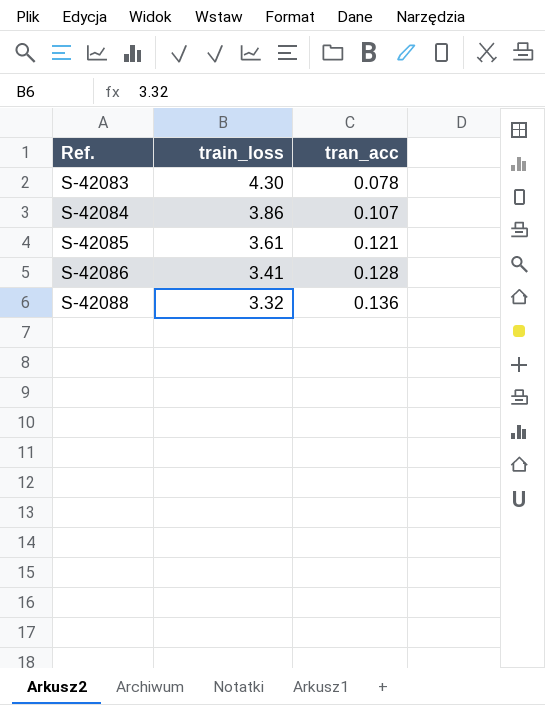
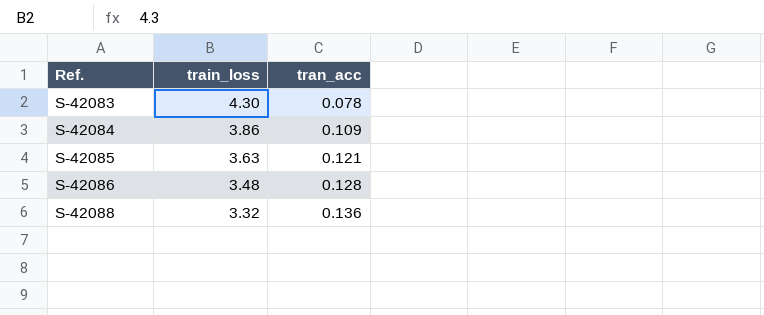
S-42084 | tran_acc: 0.107 -> 0.109
S-42085 | train_loss: 3.61 -> 3.63
S-42086 | train_loss: 3.41 -> 3.48

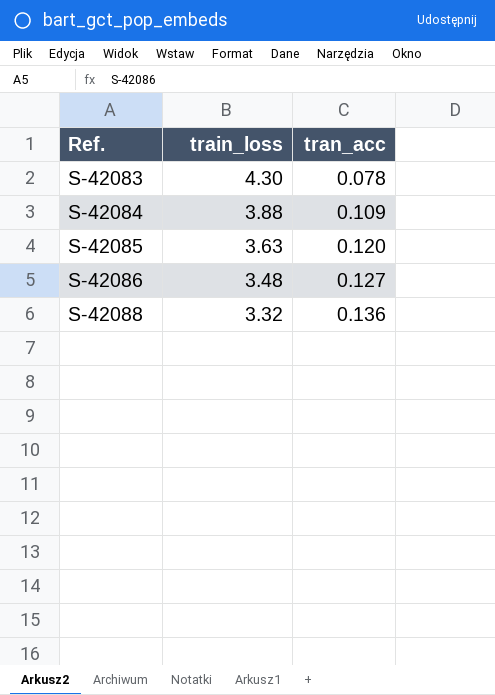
S-42084 | train_loss: 3.86 -> 3.88
S-42085 | tran_acc: 0.121 -> 0.120
S-42086 | tran_acc: 0.128 -> 0.127

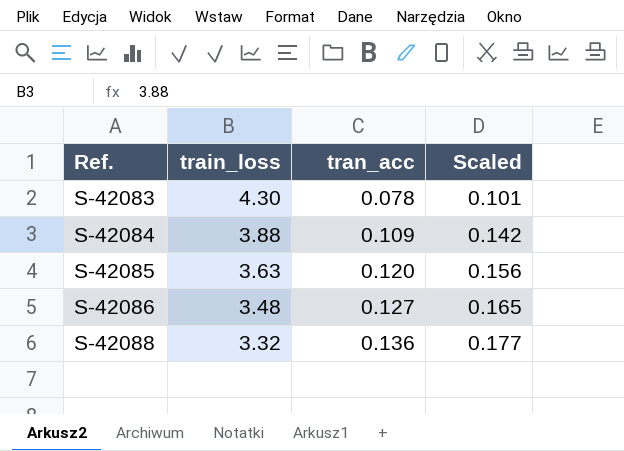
column Scaled | formula: none -> [tran_acc] * 1.3

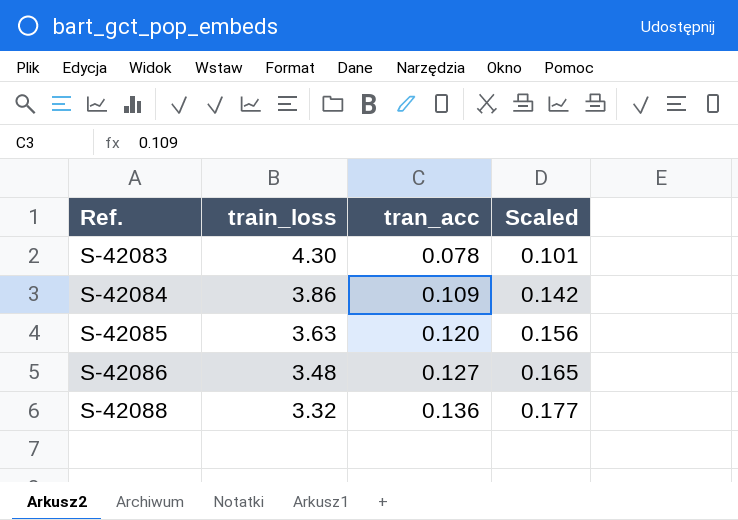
S-42084 | train_loss: 3.88 -> 3.86

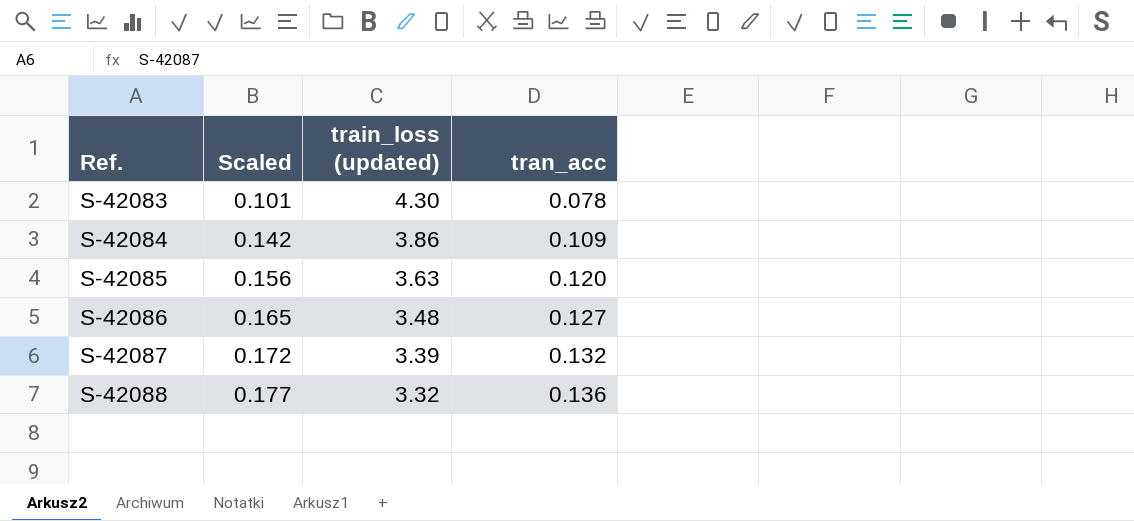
column Scaled | position: 4 -> 2
column name: train_loss -> train_loss (updated)
row S-42087: none -> 0.172 | 3.39 | 0.132

